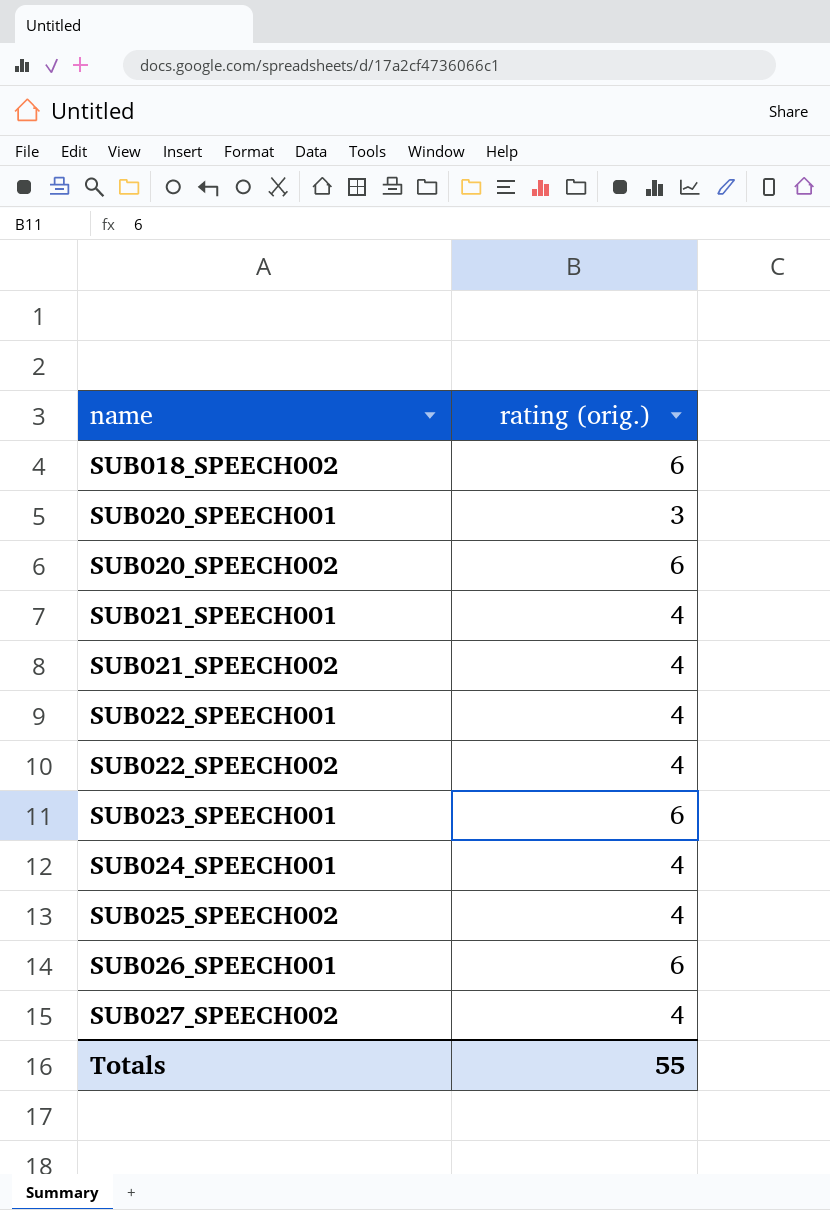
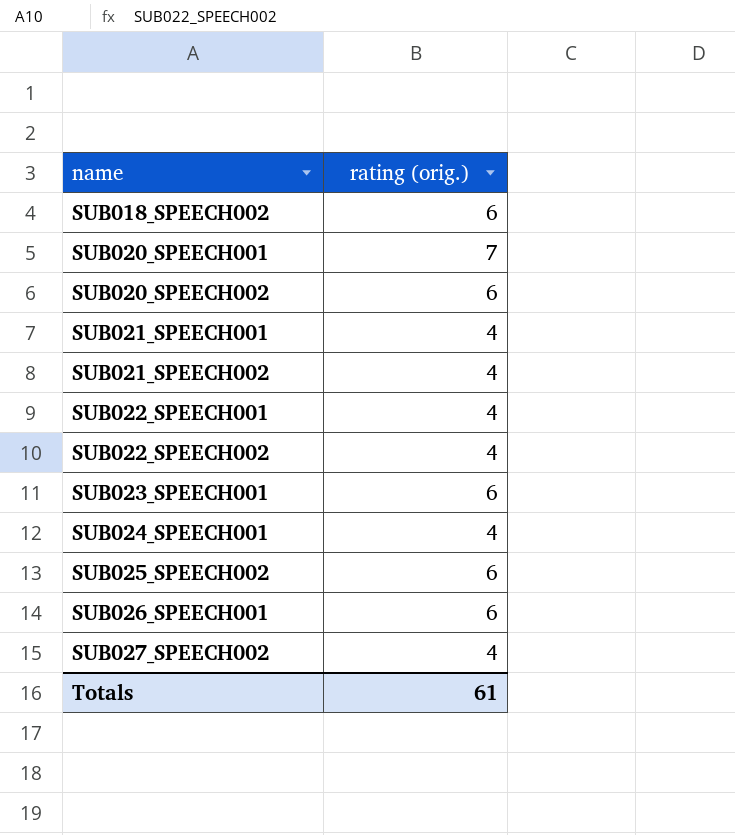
SUB020_SPEECH001 | rating (orig.): 3 -> 7
SUB025_SPEECH002 | rating (orig.): 4 -> 6
Totals | rating (orig.): 55 -> 61

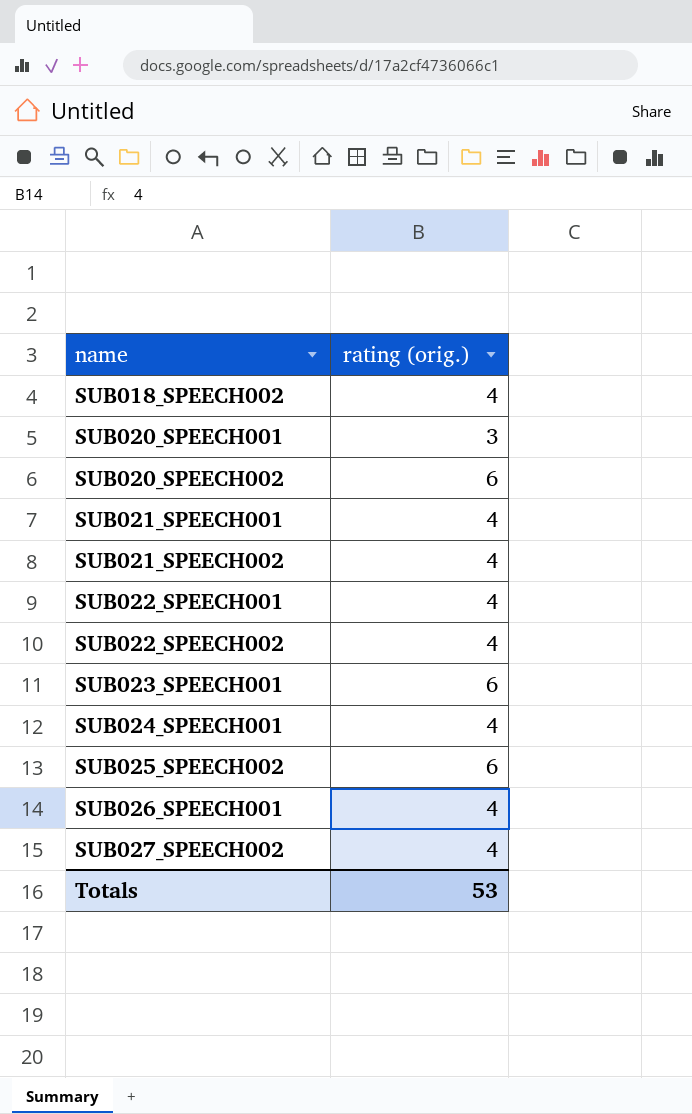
SUB018_SPEECH002 | rating (orig.): 6 -> 4
SUB020_SPEECH001 | rating (orig.): 7 -> 3
SUB026_SPEECH001 | rating (orig.): 6 -> 4
Totals | rating (orig.): 61 -> 53

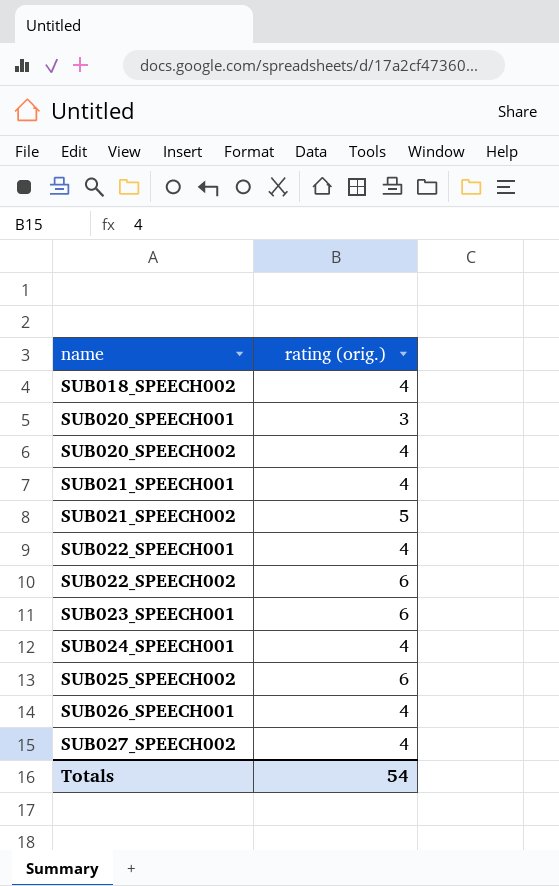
SUB020_SPEECH002 | rating (orig.): 6 -> 4
SUB021_SPEECH002 | rating (orig.): 4 -> 5
SUB022_SPEECH002 | rating (orig.): 4 -> 6
Totals | rating (orig.): 53 -> 54

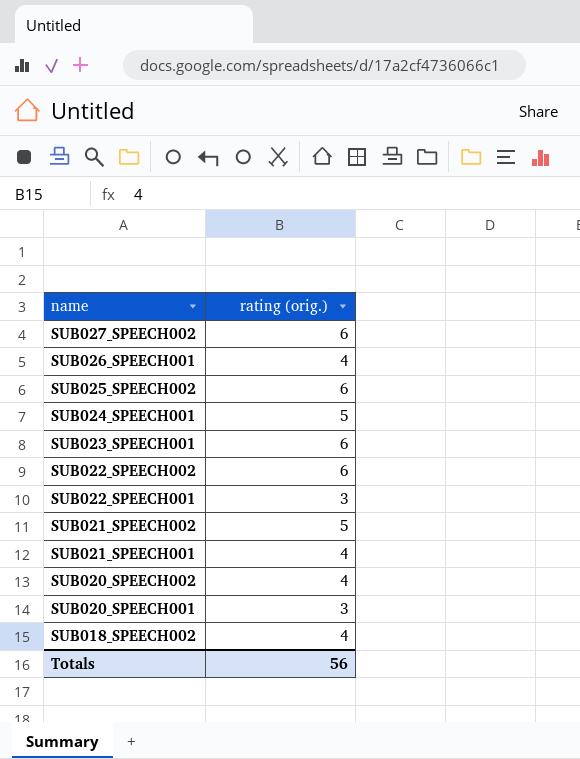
row order: name ascending -> name descending
SUB027_SPEECH002 | rating (orig.): 4 -> 6
SUB024_SPEECH001 | rating (orig.): 4 -> 5
SUB022_SPEECH001 | rating (orig.): 4 -> 3
Totals | rating (orig.): 54 -> 56

